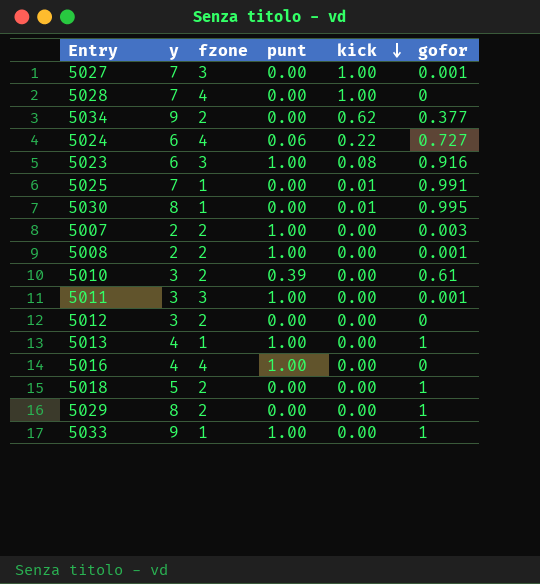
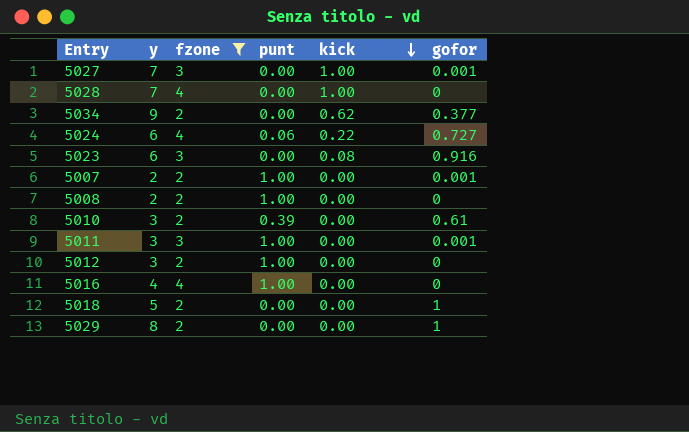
filter: none -> fzone != 1
5023 | punt: 1.00 -> 0.00
5007 | gofor: 0.003 -> 0.001
5008 | gofor: 0.001 -> 0
5012 | punt: 0.00 -> 1.00

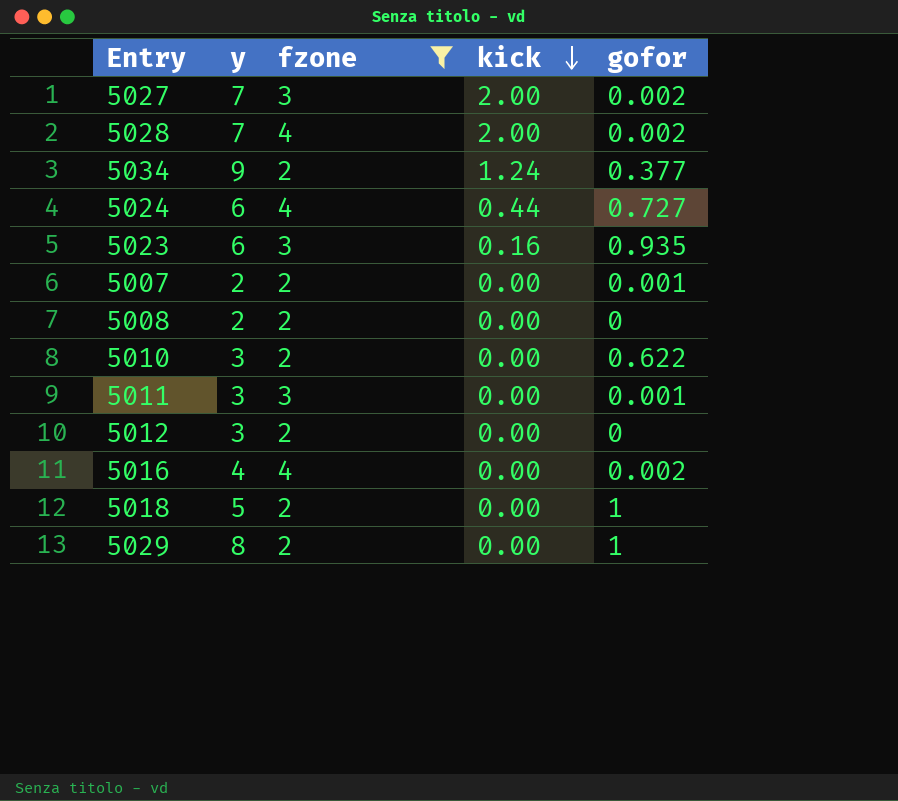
column punt | position: 4 -> none
5027 | kick: 1.00 -> 2.00
5027 | gofor: 0.001 -> 0.002
5028 | kick: 1.00 -> 2.00
5028 | gofor: 0 -> 0.002
5034 | kick: 0.62 -> 1.24
5024 | kick: 0.22 -> 0.44
5023 | kick: 0.08 -> 0.16
5023 | gofor: 0.916 -> 0.935
5010 | gofor: 0.61 -> 0.622
5016 | gofor: 0 -> 0.002

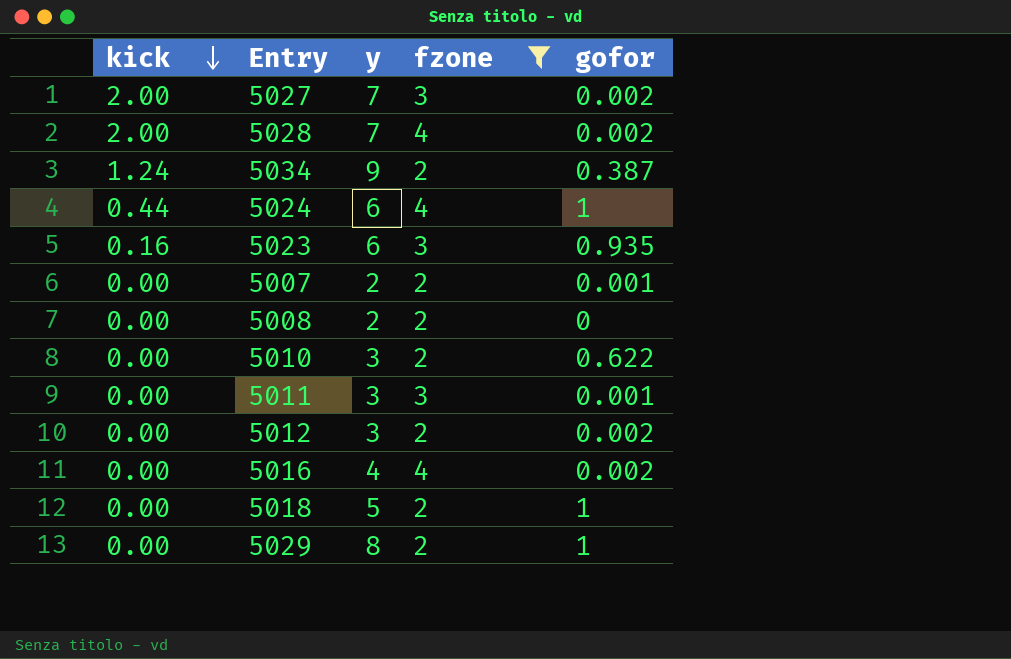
column kick | position: 4 -> 1
5034 | gofor: 0.377 -> 0.387
5024 | gofor: 0.727 -> 1
5012 | gofor: 0 -> 0.002

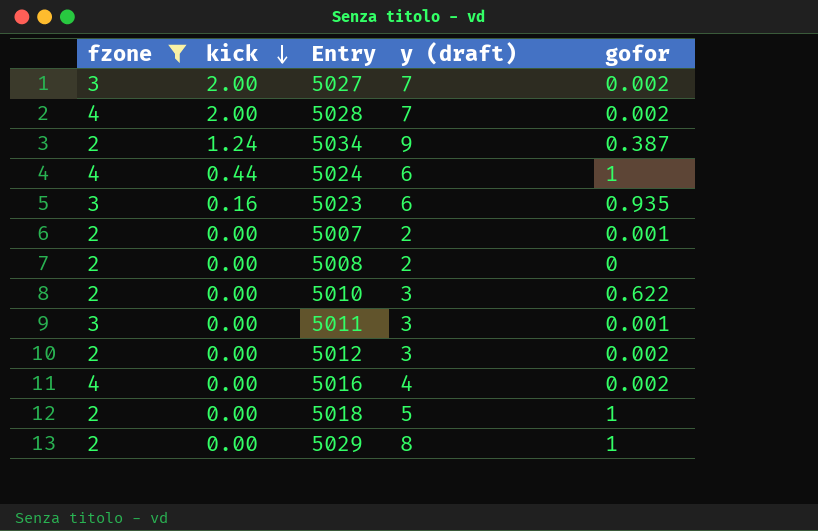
column fzone | position: 4 -> 1
column name: y -> y (draft)

